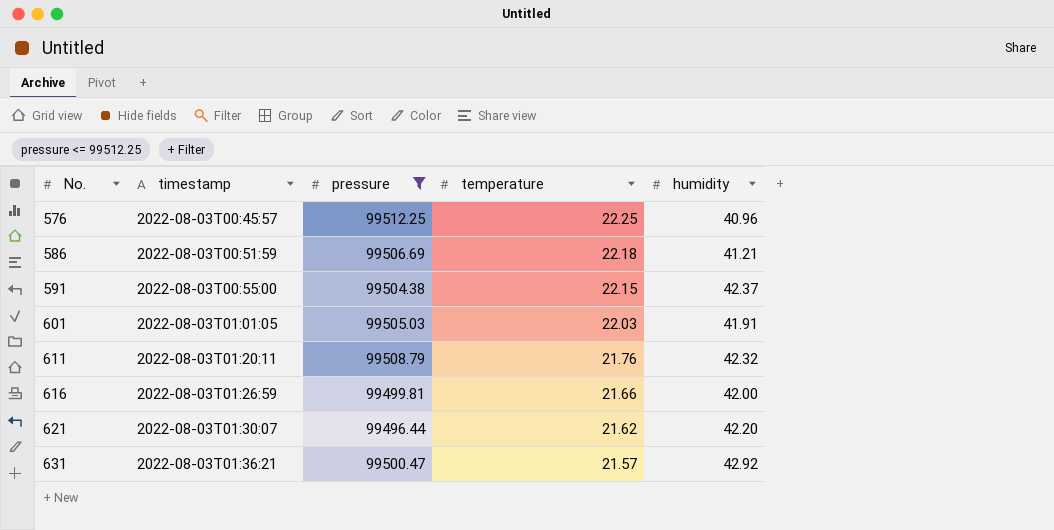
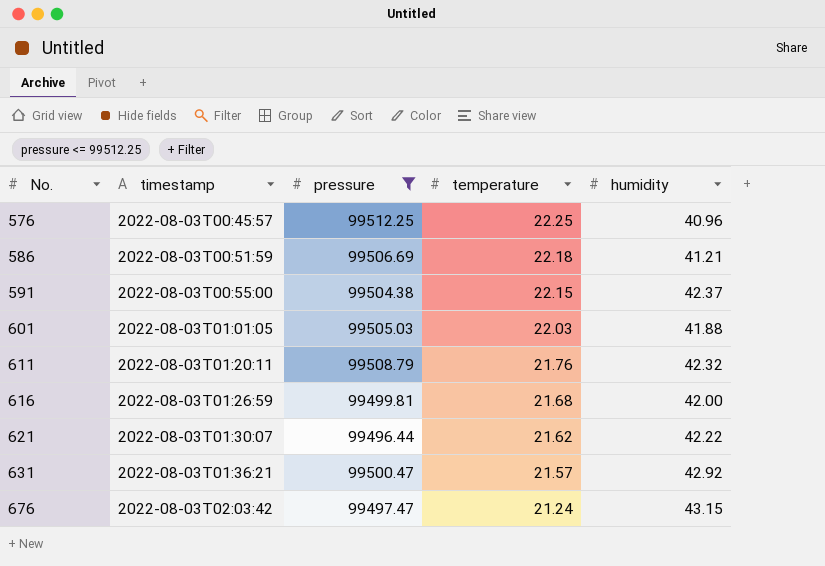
601 | humidity: 41.91 -> 41.88
616 | temperature: 21.66 -> 21.68
621 | humidity: 42.20 -> 42.22
row 676: none -> 2022-08-03T02:03:42 | 99497.47 | 21.24 | 43.15

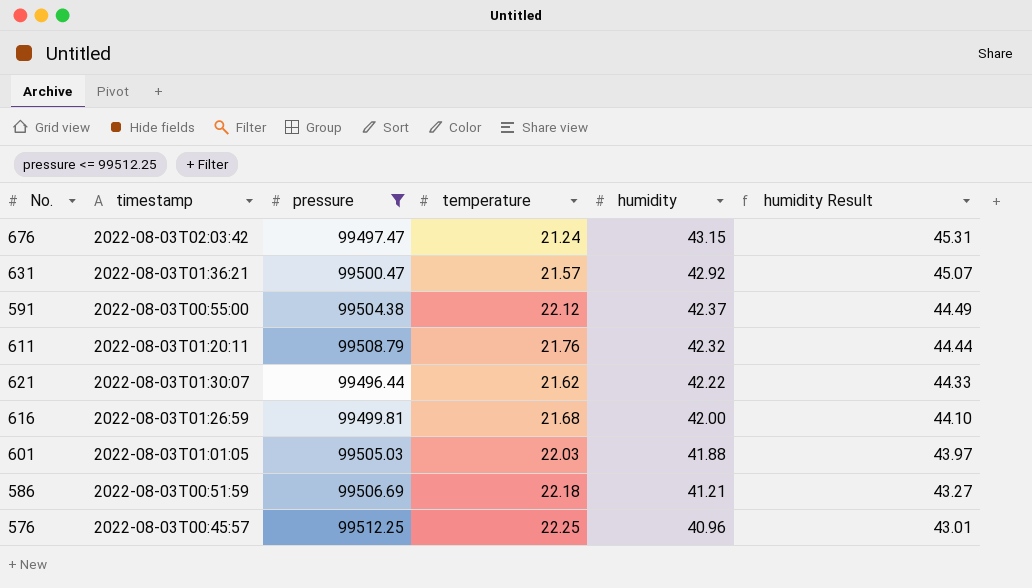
row order: No. ascending -> humidity descending
column humidity Result | formula: none -> [humidity] * 1.05
591 | temperature: 22.15 -> 22.12

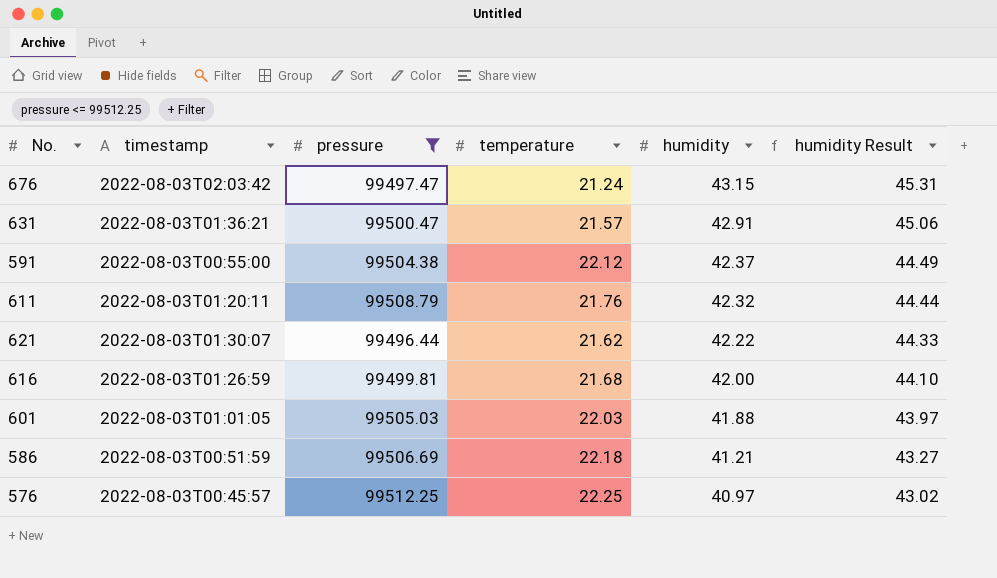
631 | humidity: 42.92 -> 42.91
631 | humidity Result: 45.07 -> 45.06
576 | humidity: 40.96 -> 40.97
576 | humidity Result: 43.01 -> 43.02

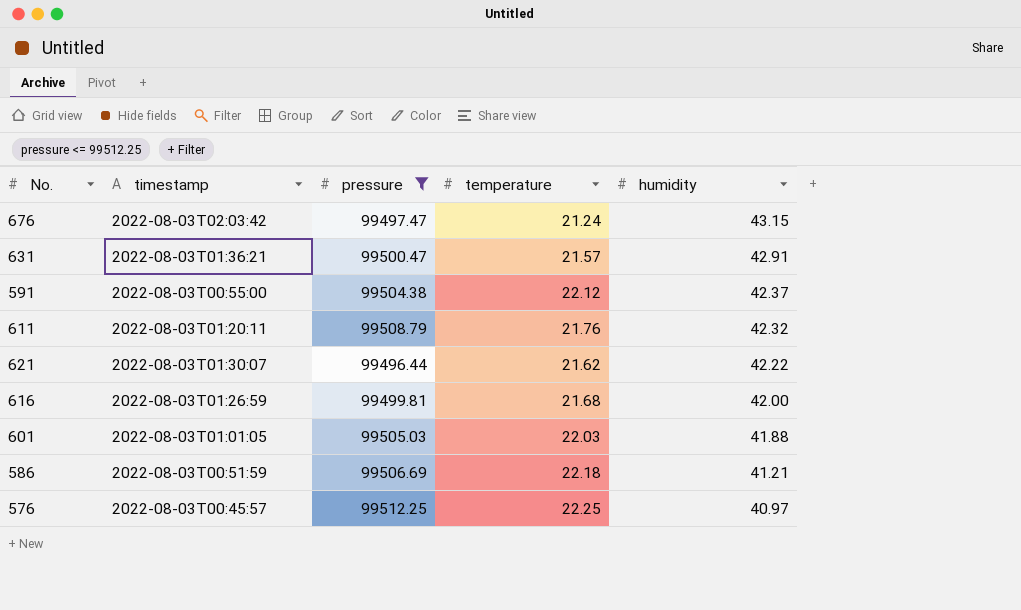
column humidity Result | formula: [humidity] * 1.05 -> none

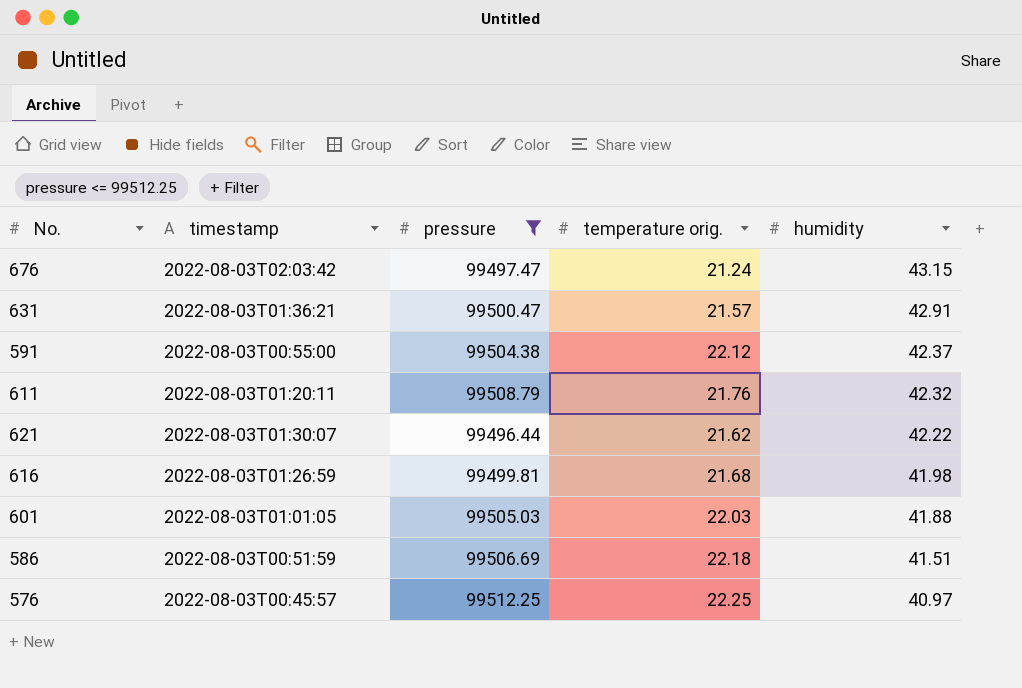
column name: temperature -> temperature orig.
616 | humidity: 42.00 -> 41.98
586 | humidity: 41.21 -> 41.51

